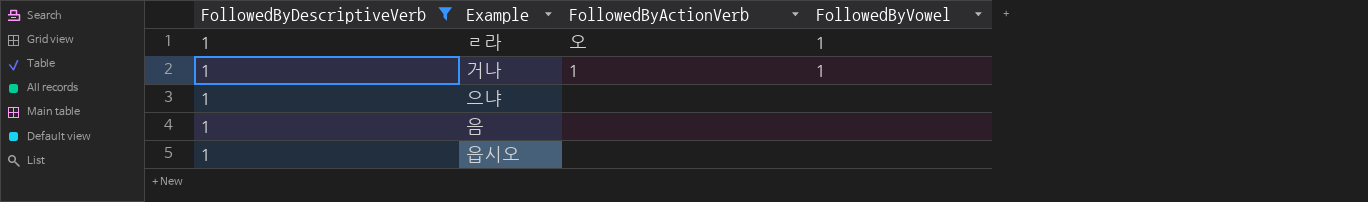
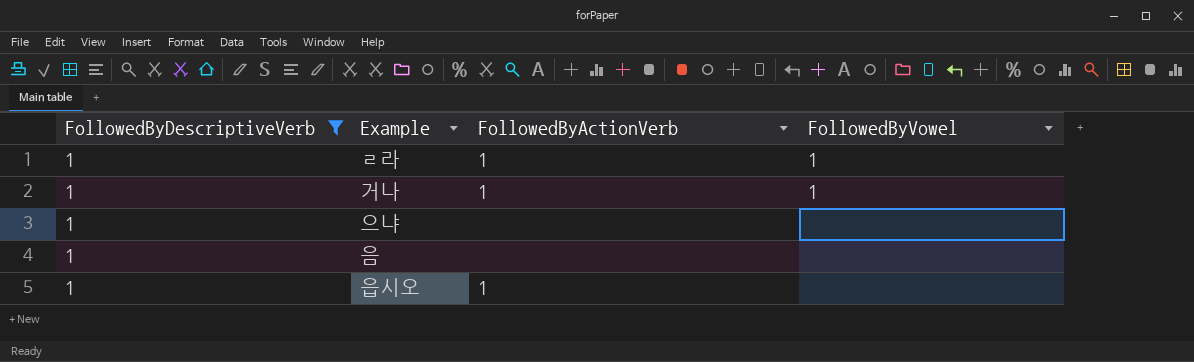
ㄹ라 | FollowedByActionVerb: 오 -> 1
읍시오 | FollowedByActionVerb: none -> 1

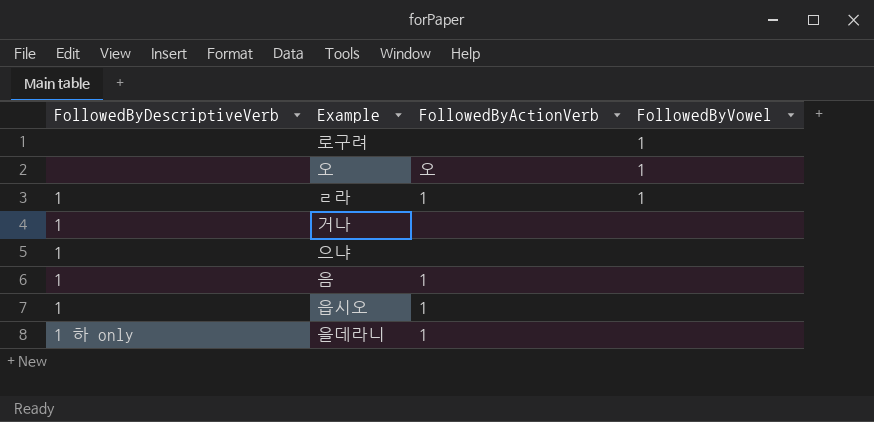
filter: FollowedByDescriptiveVerb = 1 -> none
거나 | FollowedByActionVerb: 1 -> none
거나 | FollowedByVowel: 1 -> none
음 | FollowedByActionVerb: none -> 1

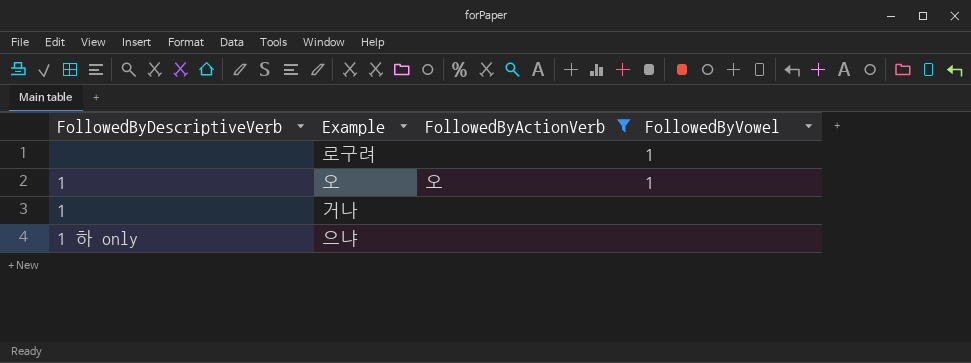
filter: none -> FollowedByActionVerb != 1
오 | FollowedByDescriptiveVerb: none -> 1
으냐 | FollowedByDescriptiveVerb: 1 -> 1 하 only

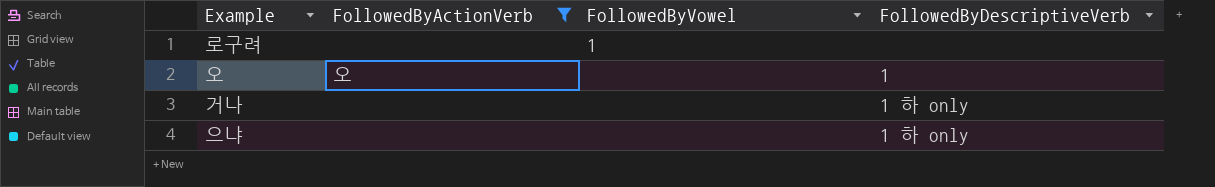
column FollowedByDescriptiveVerb | position: 1 -> 4
오 | FollowedByVowel: 1 -> none
거나 | FollowedByDescriptiveVerb: 1 -> 1 하 only

